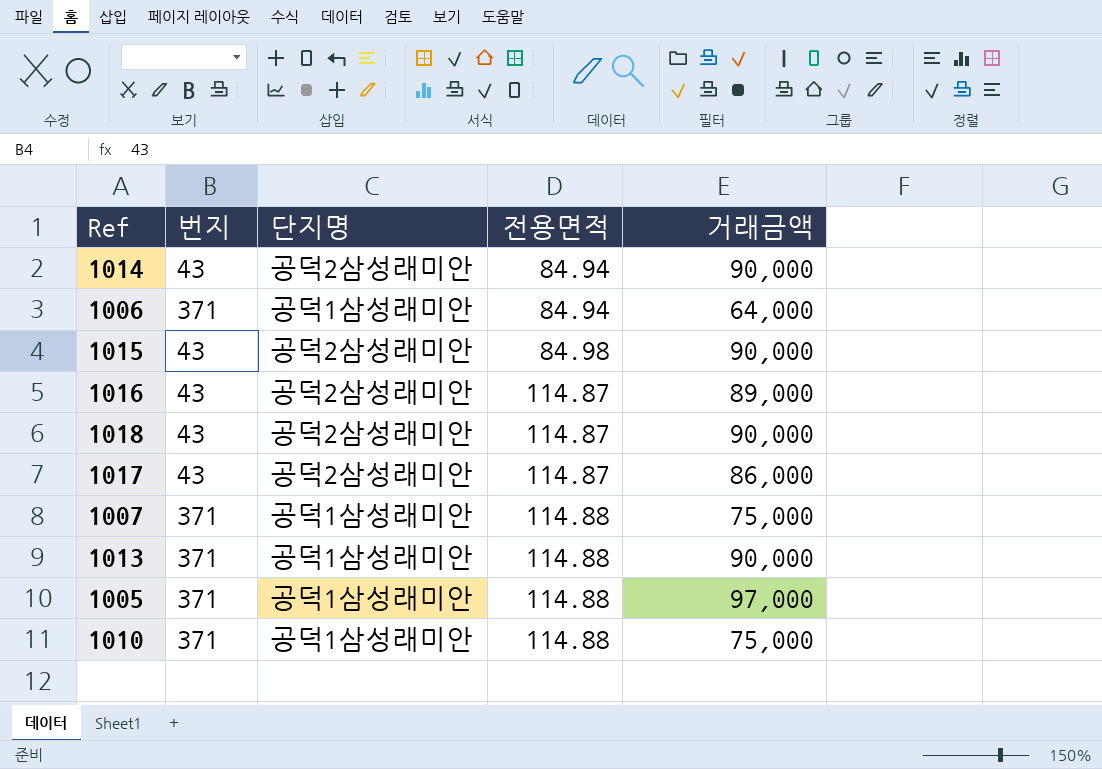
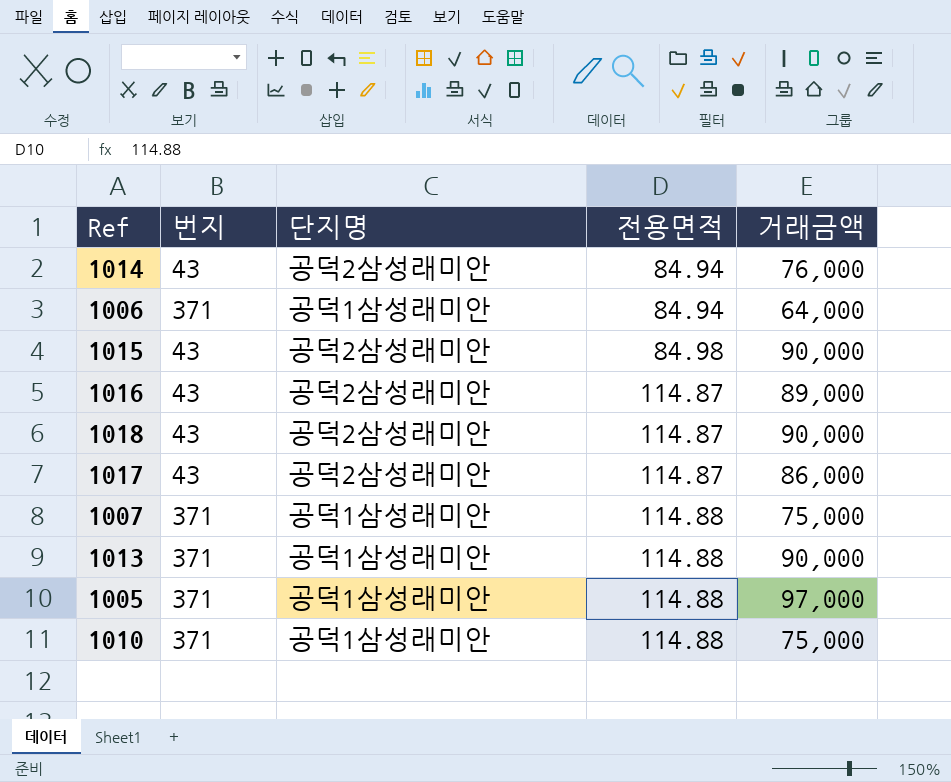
1014 | 거래금액: 90,000 -> 76,000

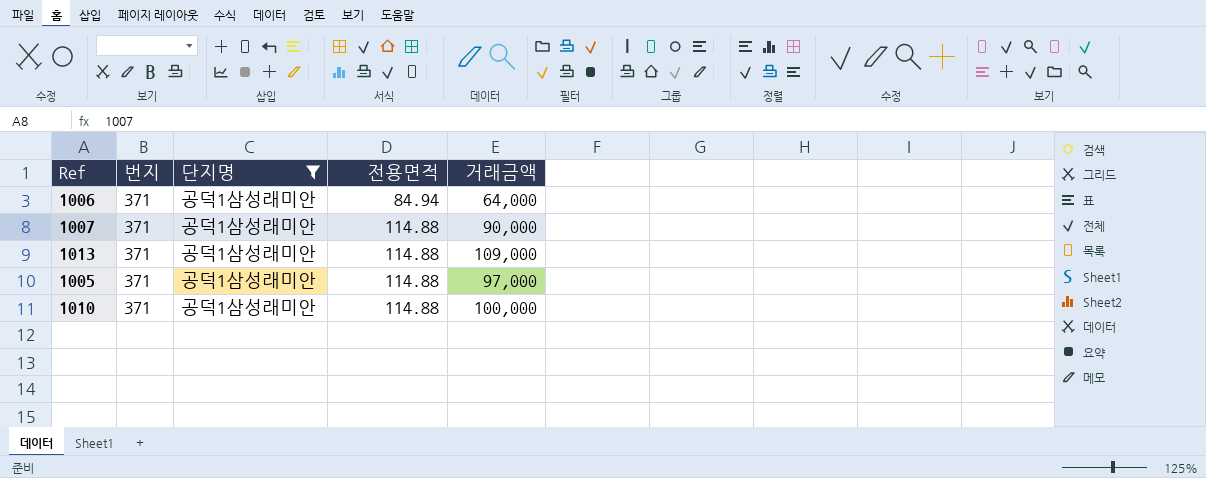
filter: none -> 단지명 = 공덕1삼성래미안
1007 | 거래금액: 75,000 -> 90,000
1013 | 거래금액: 90,000 -> 109,000
1010 | 거래금액: 75,000 -> 100,000

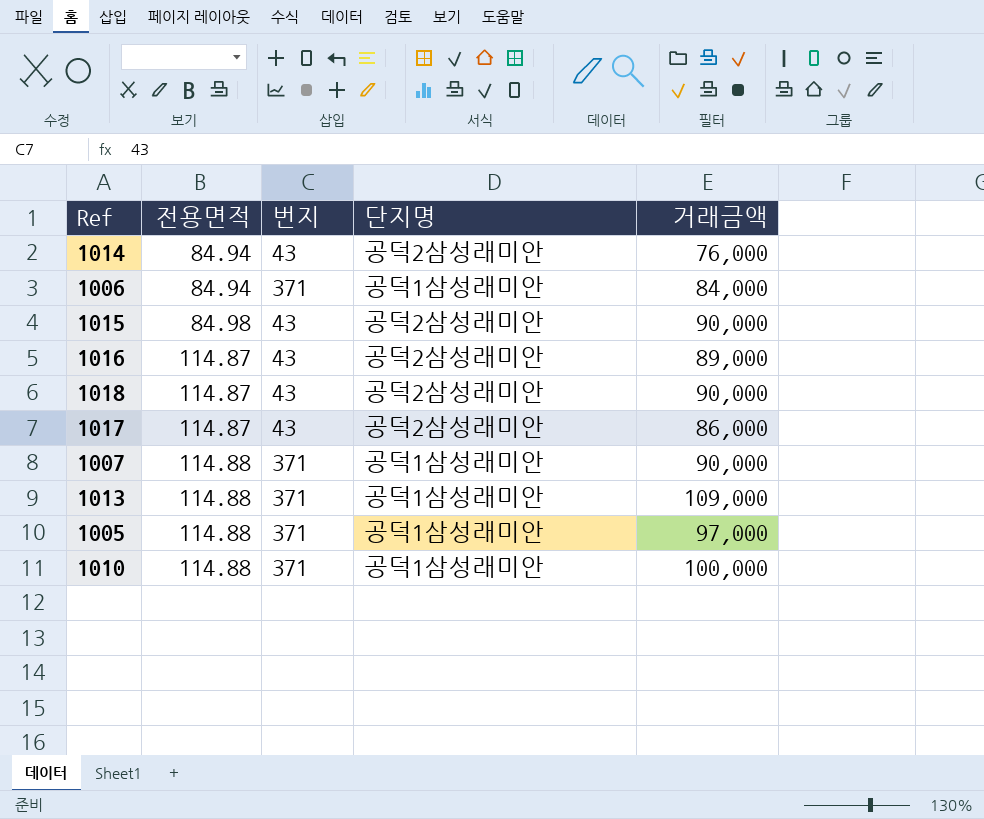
filter: 단지명 = 공덕1삼성래미안 -> none
column 전용면적 | position: 4 -> 2
1006 | 거래금액: 64,000 -> 84,000

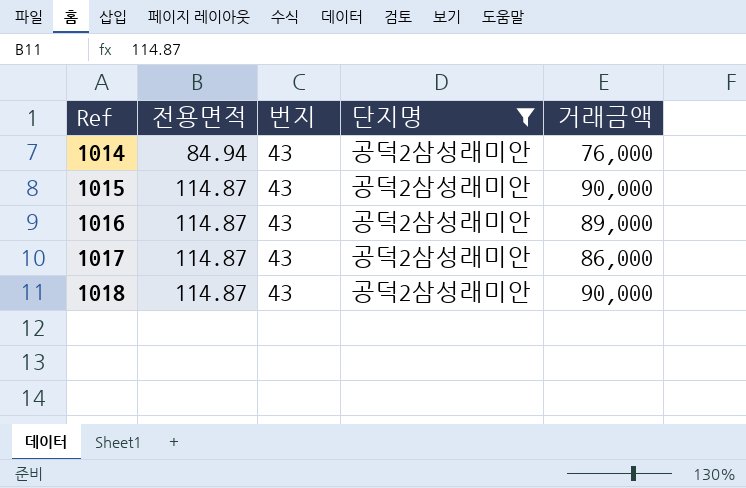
filter: none -> 단지명 = 공덕2삼성래미안
row order: 전용면적 ascending -> Ref ascending
1015 | 전용면적: 84.98 -> 114.87

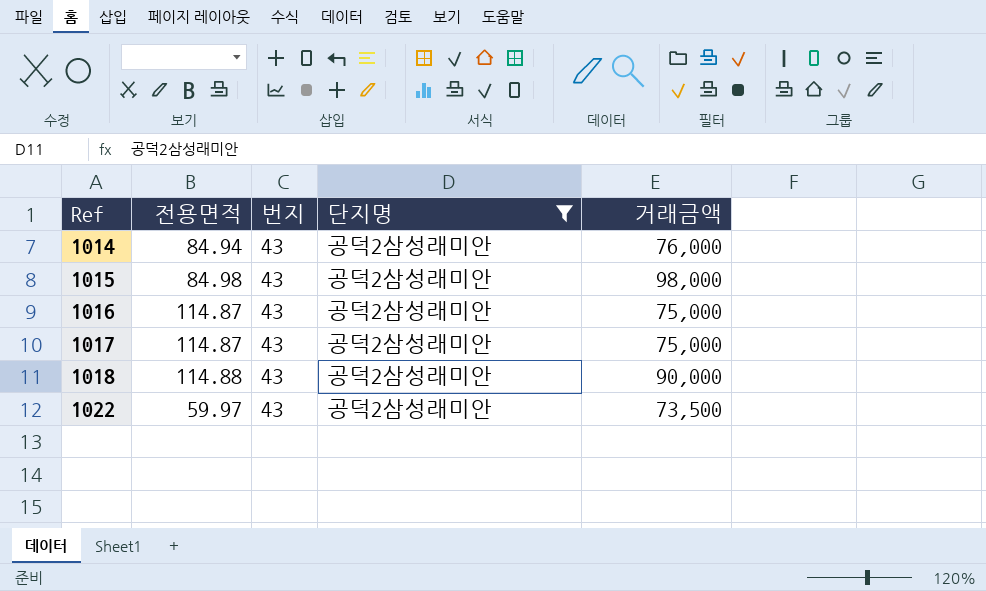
1015 | 전용면적: 114.87 -> 84.98
1015 | 거래금액: 90,000 -> 98,000
1016 | 거래금액: 89,000 -> 75,000
1017 | 거래금액: 86,000 -> 75,000
1018 | 전용면적: 114.87 -> 114.88
row 1022: none -> 59.97 | 43 | 공덕2삼성래미안 | 73,500

